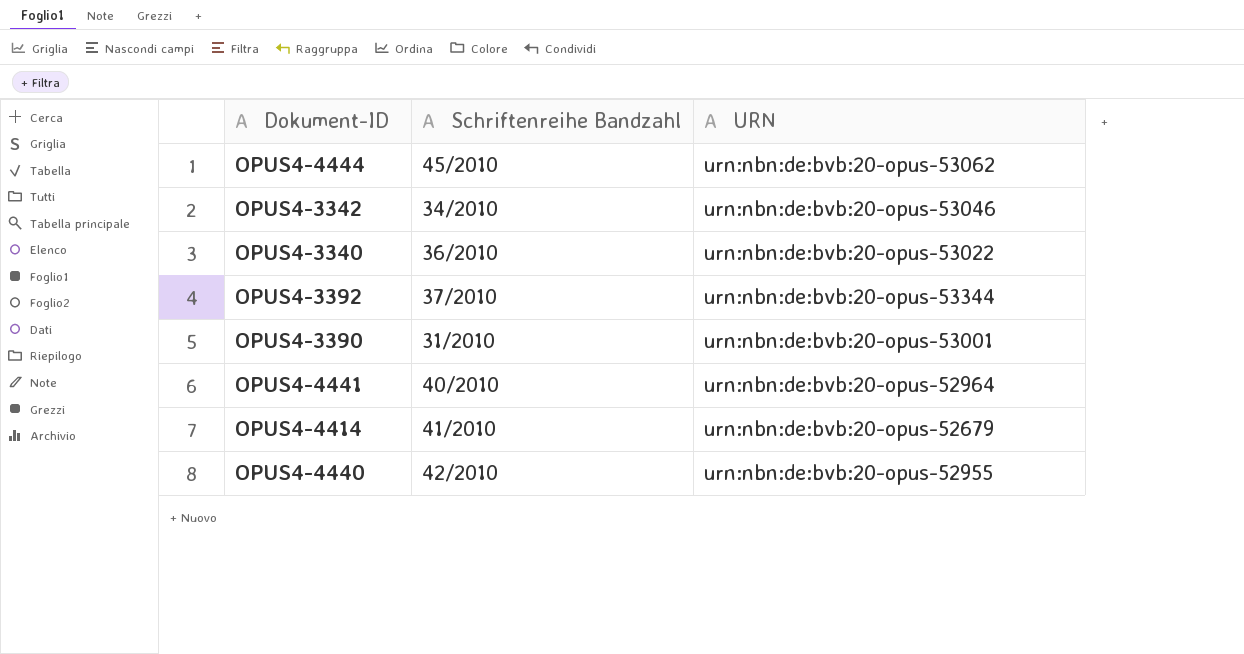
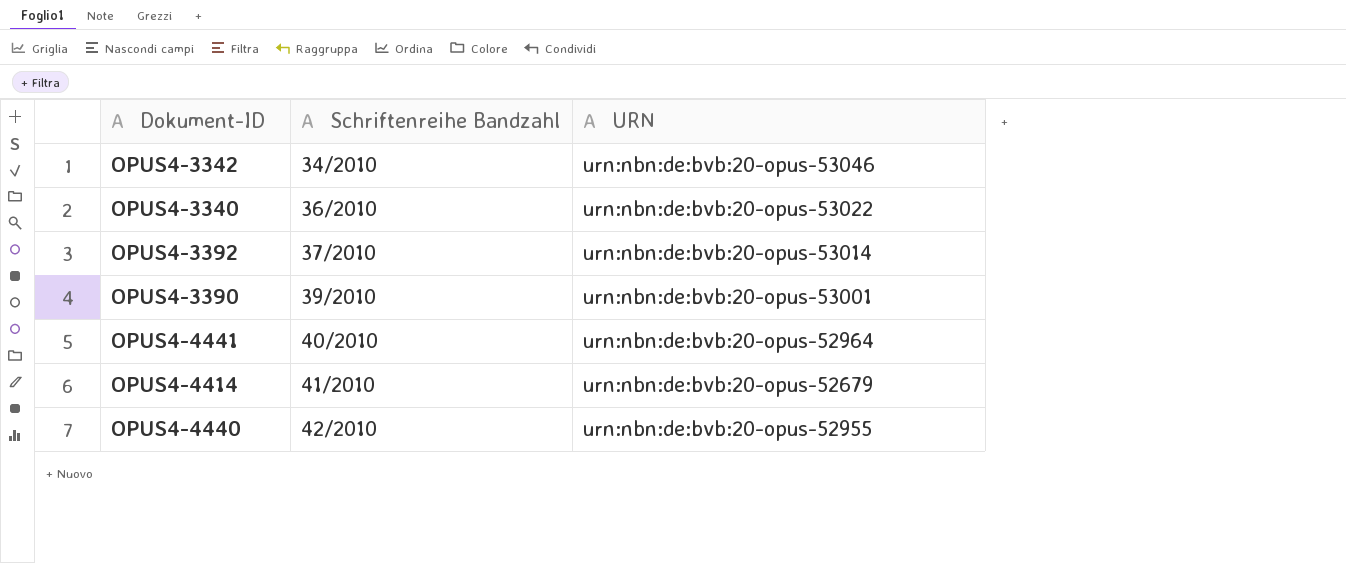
row OPUS4-4444: 45/2010 | urn:nbn:de:bvb:20-opus-53062 -> none
OPUS4-3392 | URN: urn:nbn:de:bvb:20-opus-53344 -> urn:nbn:de:bvb:20-opus-53014
OPUS4-3390 | Schriftenreihe Bandzahl: 31/2010 -> 39/2010

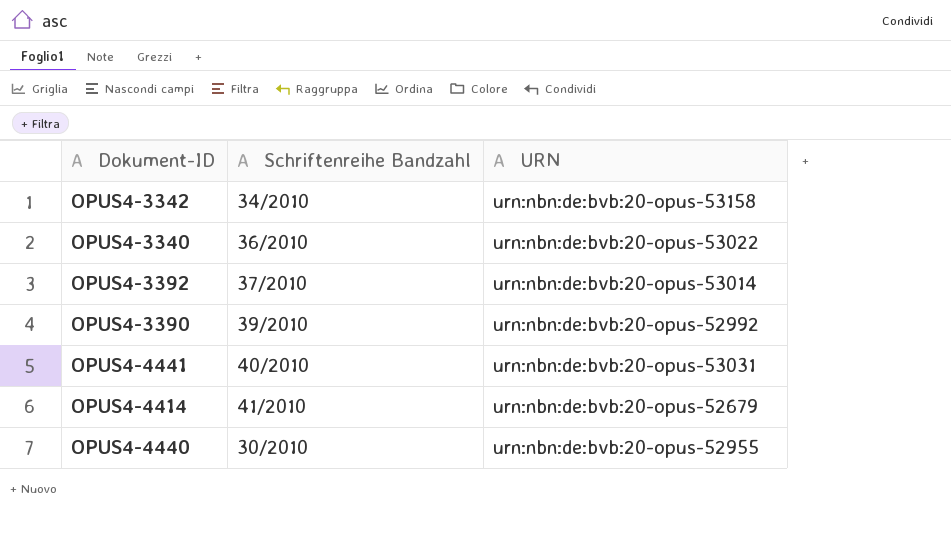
OPUS4-3342 | URN: urn:nbn:de:bvb:20-opus-53046 -> urn:nbn:de:bvb:20-opus-53158
OPUS4-3390 | URN: urn:nbn:de:bvb:20-opus-53001 -> urn:nbn:de:bvb:20-opus-52992
OPUS4-4441 | URN: urn:nbn:de:bvb:20-opus-52964 -> urn:nbn:de:bvb:20-opus-53031
OPUS4-4440 | Schriftenreihe Bandzahl: 42/2010 -> 30/2010

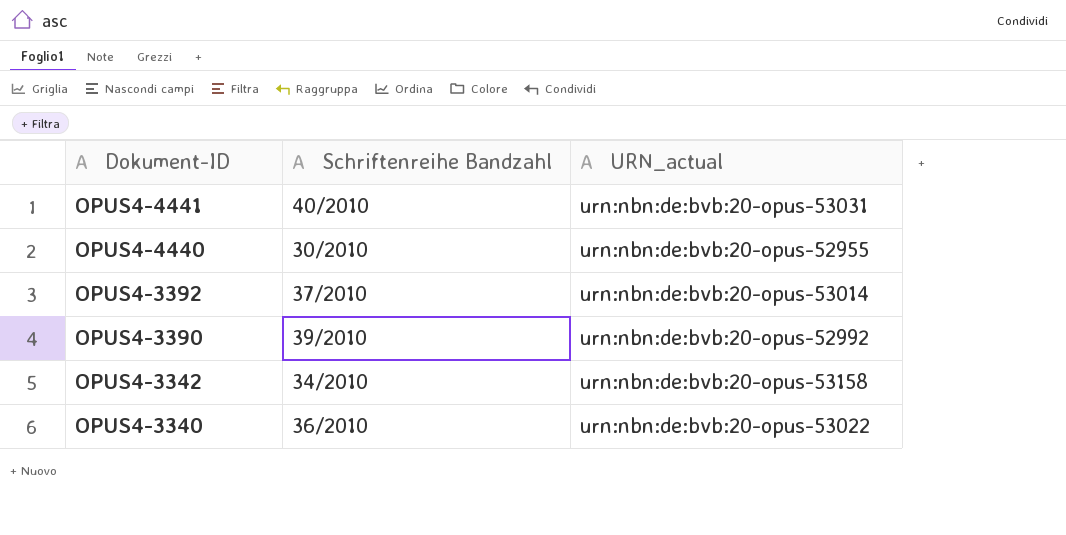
row order: none -> Dokument-ID descending
column name: URN -> URN_actual
row OPUS4-4414: 41/2010 | urn:nbn:de:bvb:20-opus-52679 -> none

